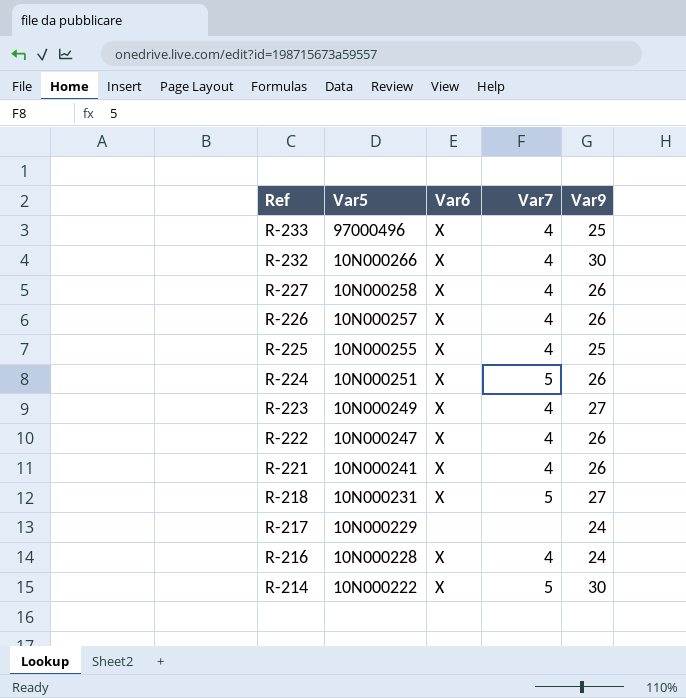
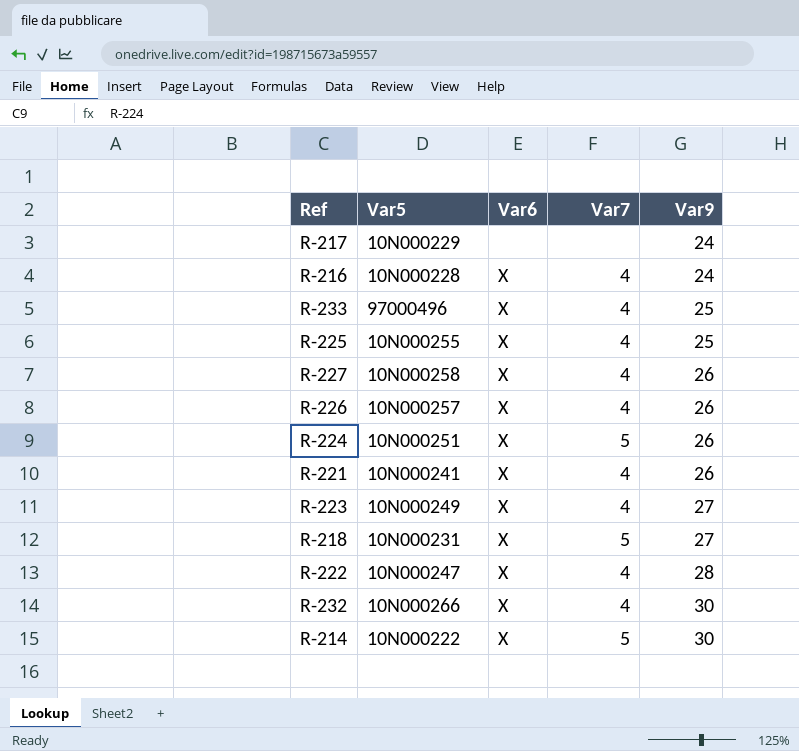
row order: Ref descending -> Var9 ascending
R-222 | Var9: 26 -> 28

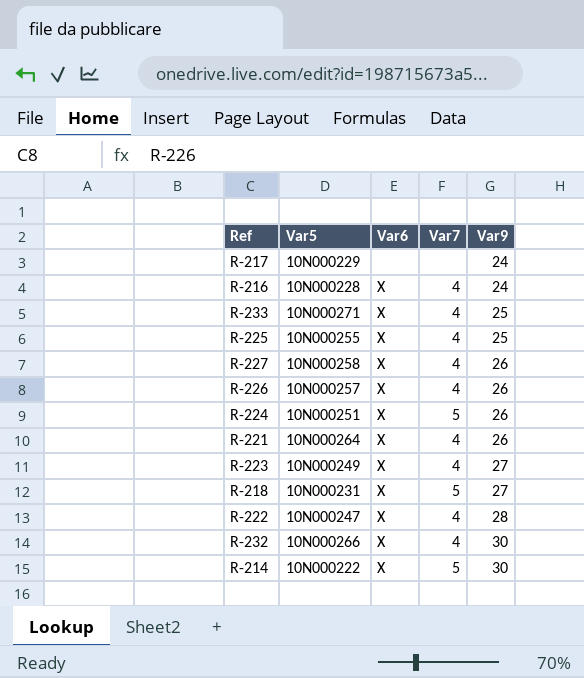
R-233 | Var5: 97000496 -> 10N000271
R-221 | Var5: 10N000241 -> 10N000264

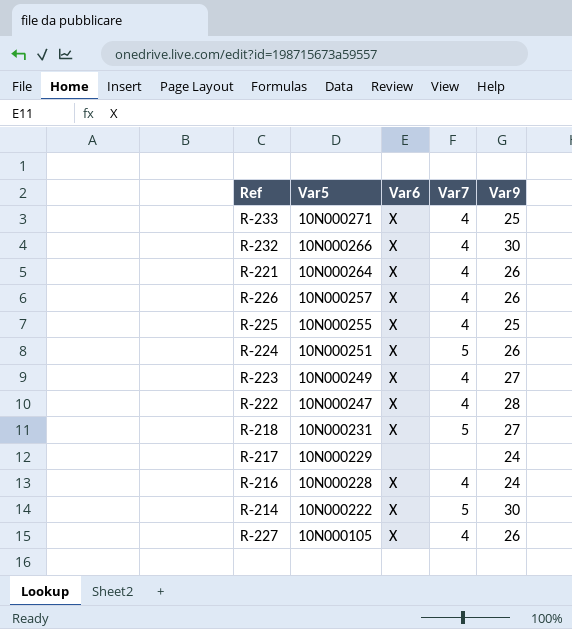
row order: Var9 ascending -> Var5 descending
R-227 | Var5: 10N000258 -> 10N000105

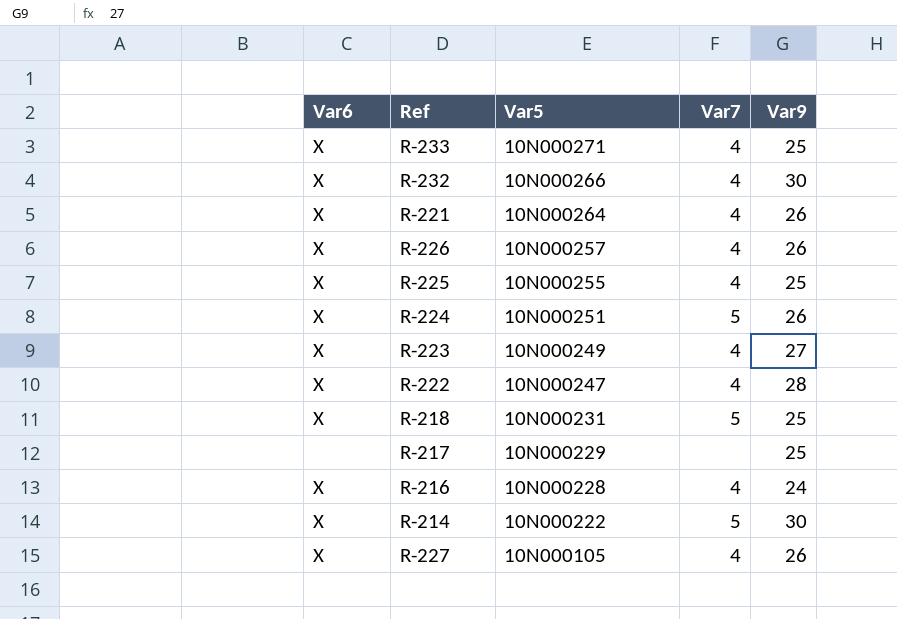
column Var6 | position: 3 -> 1
R-218 | Var9: 27 -> 25
R-217 | Var9: 24 -> 25

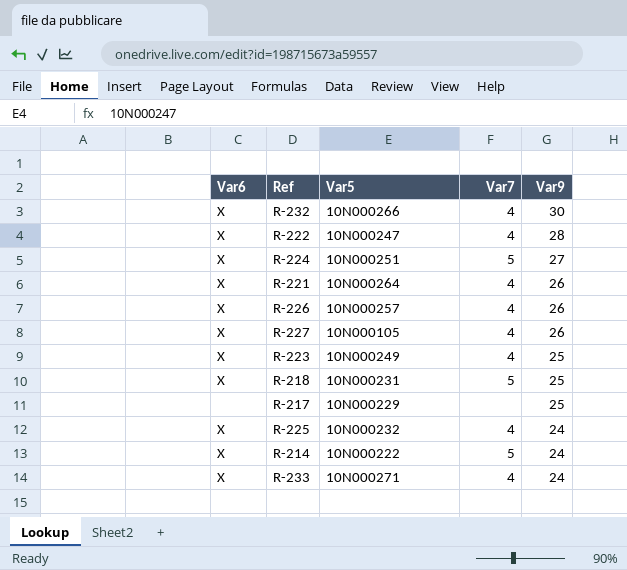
row order: Var5 descending -> Var9 descending
row R-216: X | 10N000228 | 4 | 24 -> none
R-224 | Var9: 26 -> 27
R-223 | Var9: 27 -> 25
R-225 | Var5: 10N000255 -> 10N000232
R-225 | Var9: 25 -> 24
R-214 | Var9: 30 -> 24
R-233 | Var9: 25 -> 24

